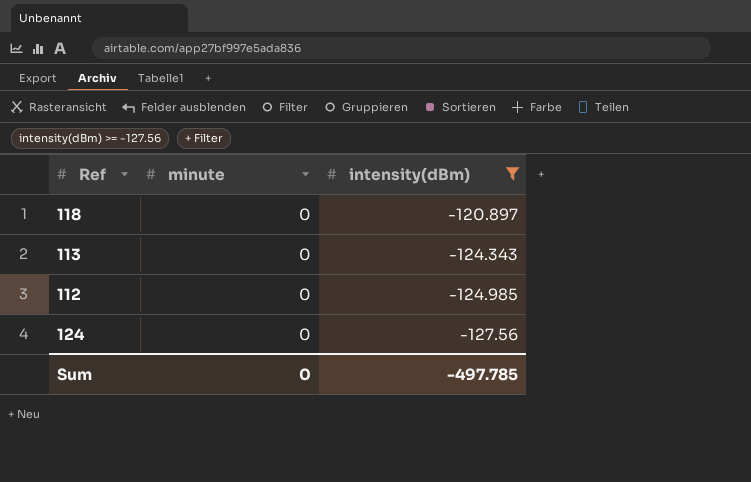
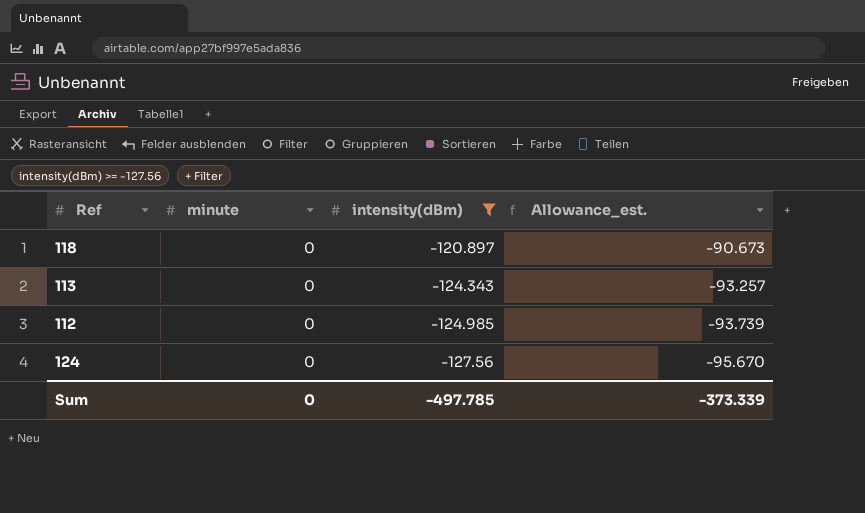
column Allowance_est. | formula: none -> [intensity(dBm)] * 0.75

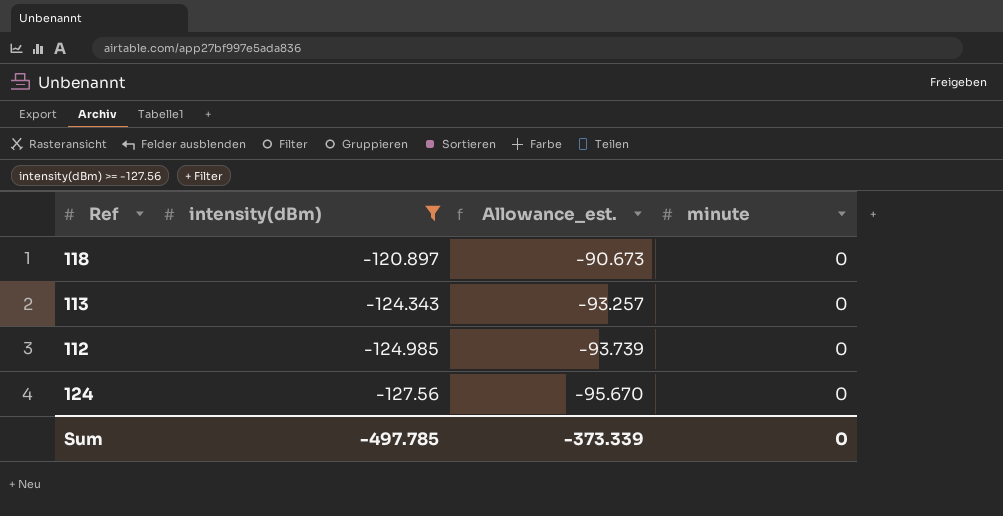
column minute | position: 2 -> 4

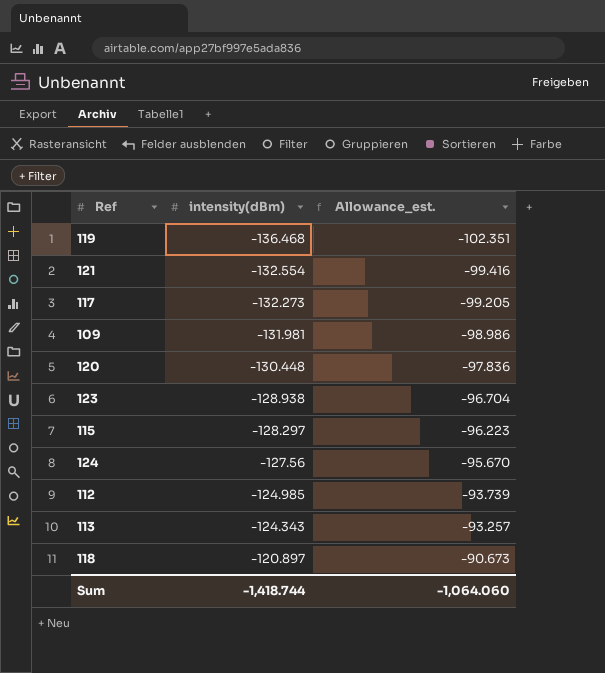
filter: intensity(dBm) >= -127.56 -> none
row order: intensity(dBm) descending -> intensity(dBm) ascending
column minute | position: 4 -> none
Sum | intensity(dBm): -497.785 -> -1,418.744
Sum | Allowance_est.: -373.339 -> -1,064.060

